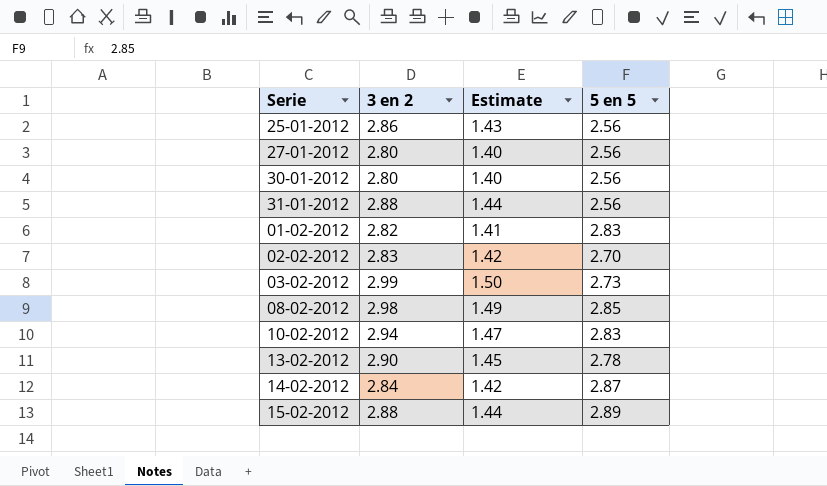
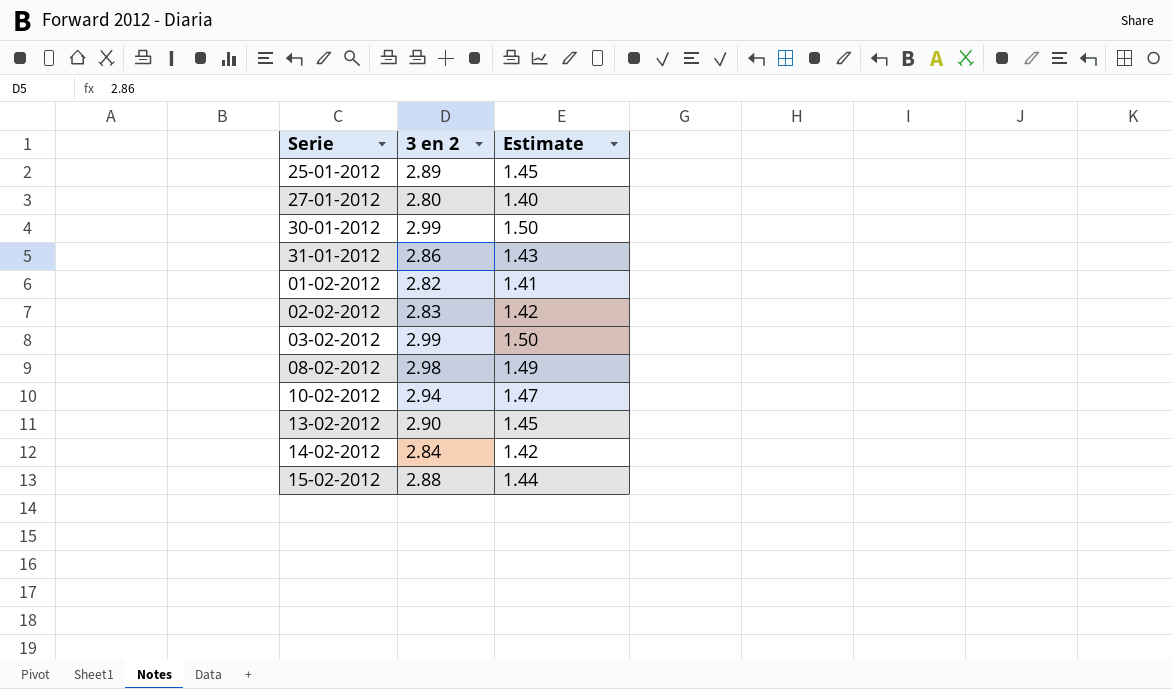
column 5 en 5 | position: 4 -> none
25-01-2012 | 3 en 2: 2.86 -> 2.89
25-01-2012 | Estimate: 1.43 -> 1.45
30-01-2012 | 3 en 2: 2.80 -> 2.99
30-01-2012 | Estimate: 1.40 -> 1.50
31-01-2012 | 3 en 2: 2.88 -> 2.86
31-01-2012 | Estimate: 1.44 -> 1.43

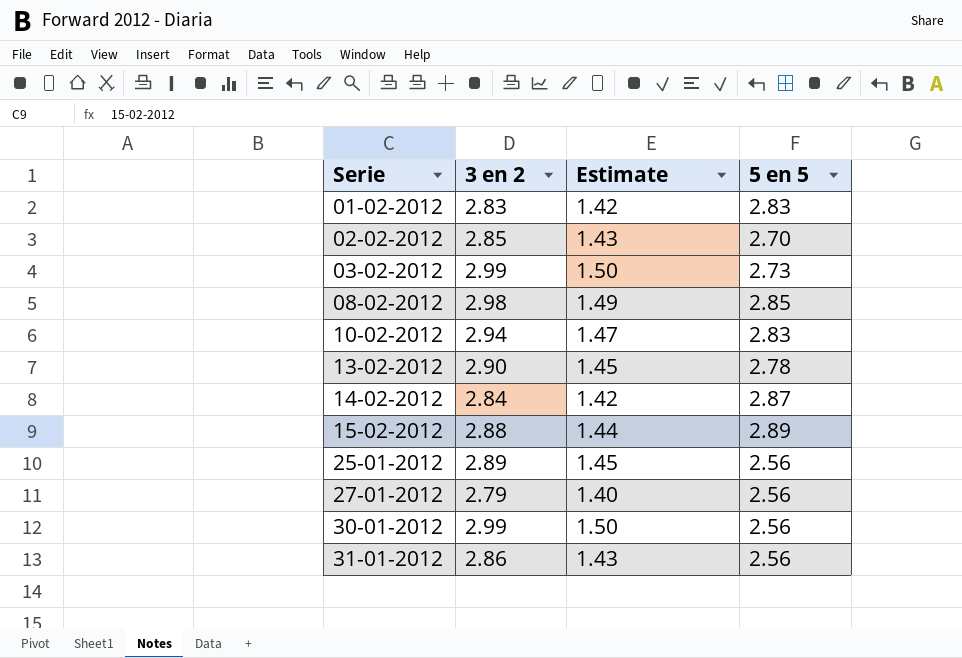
row order: none -> Serie ascending
column 5 en 5 | position: none -> 4
01-02-2012 | 3 en 2: 2.82 -> 2.83
01-02-2012 | Estimate: 1.41 -> 1.42
02-02-2012 | 3 en 2: 2.83 -> 2.85
02-02-2012 | Estimate: 1.42 -> 1.43
27-01-2012 | 3 en 2: 2.80 -> 2.79

